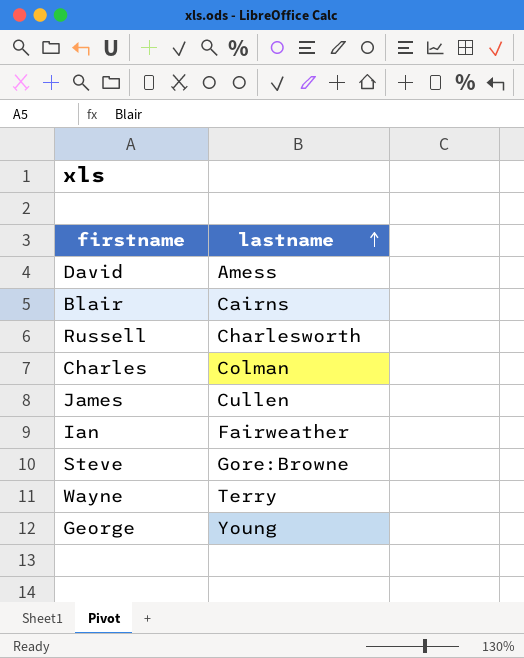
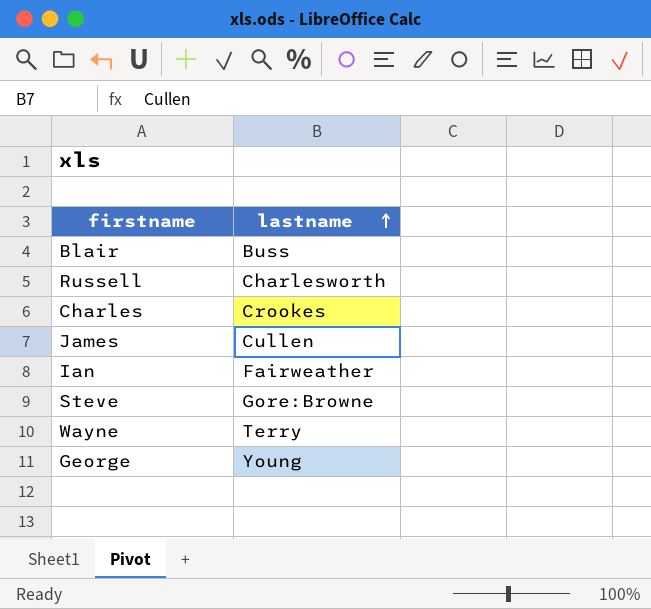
row David: Amess -> none
Blair | lastname: Cairns -> Buss
Charles | lastname: Colman -> Crookes

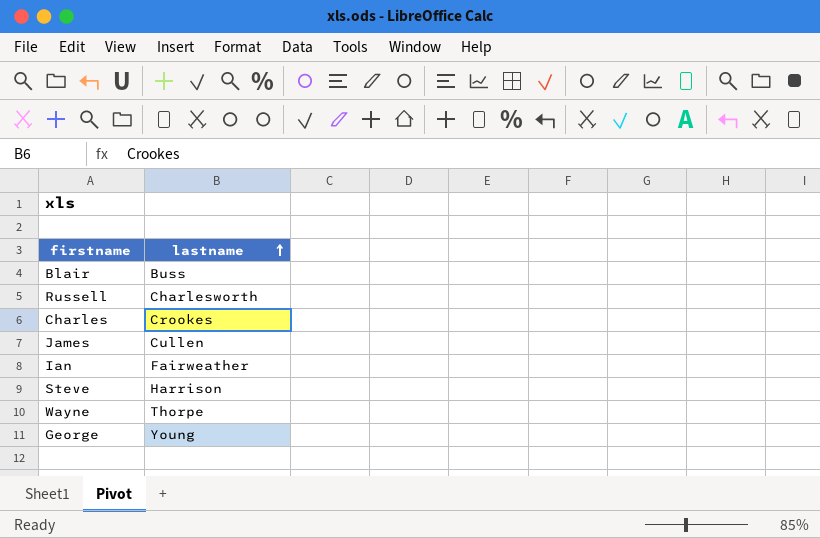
Steve | lastname: Gore:Browne -> Harrison
Wayne | lastname: Terry -> Thorpe

